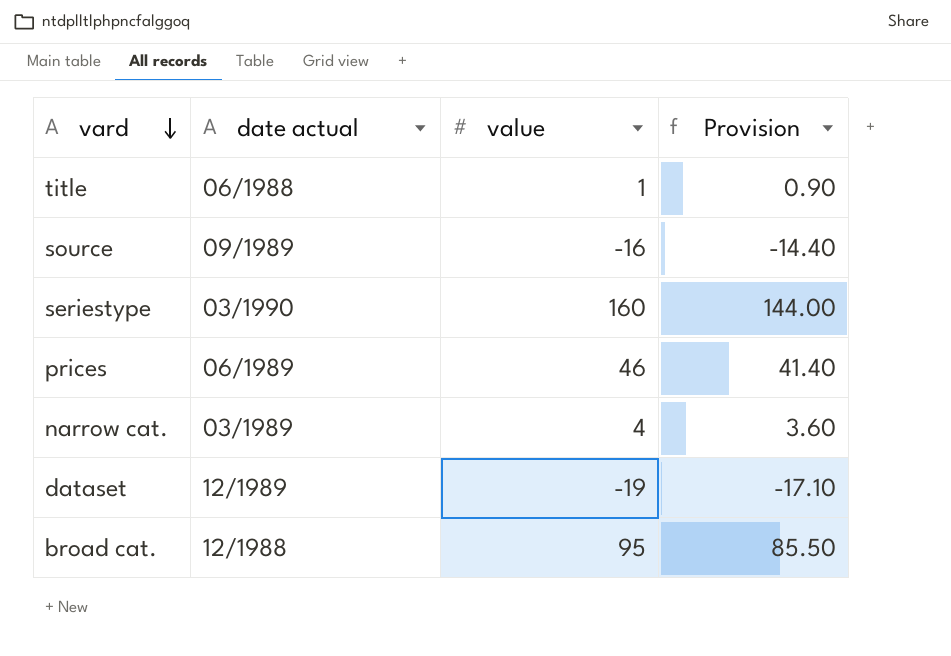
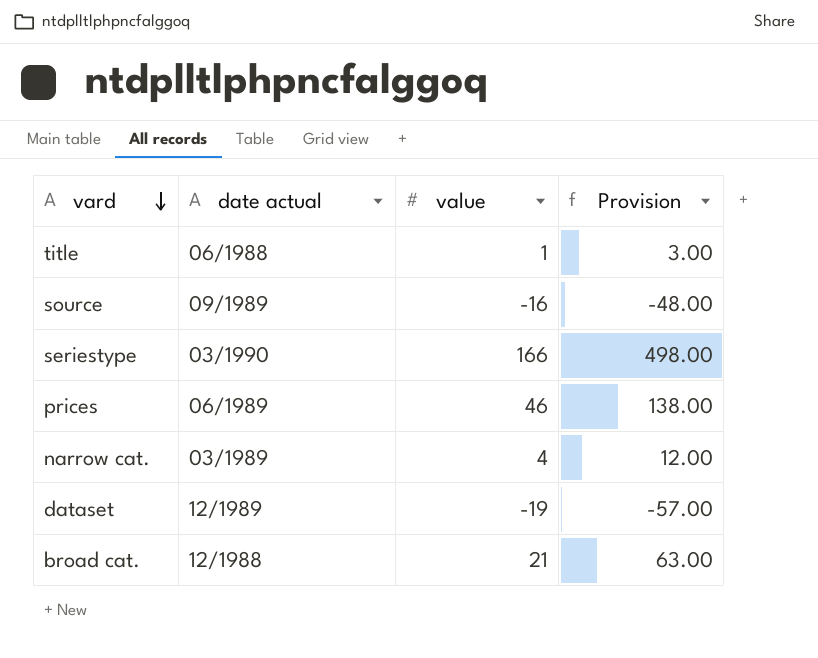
column Provision | formula: [value] * 0.9 -> [value] * 3
seriestype | value: 160 -> 166
broad cat. | value: 95 -> 21

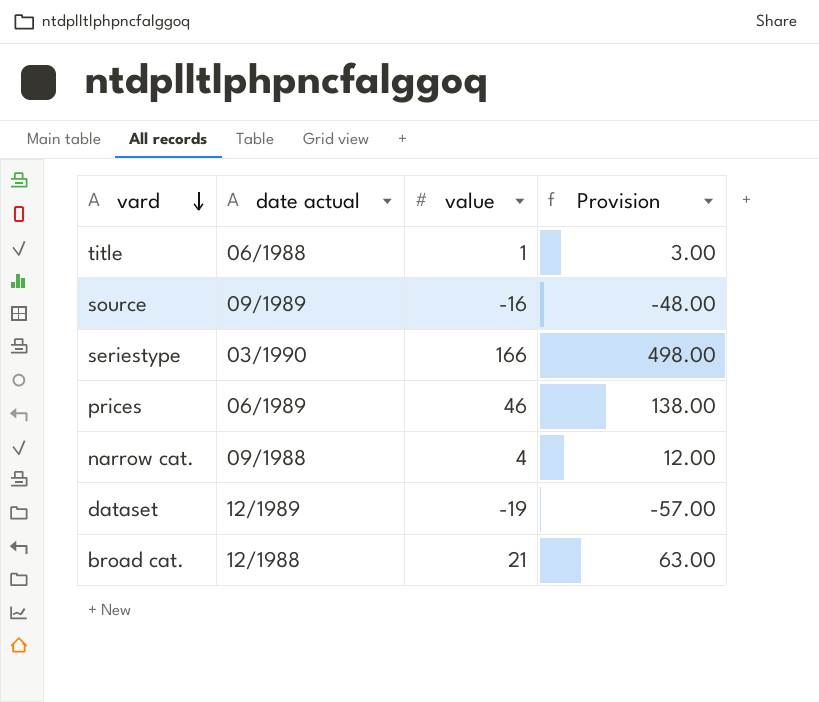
narrow cat. | date actual: 03/1989 -> 09/1988

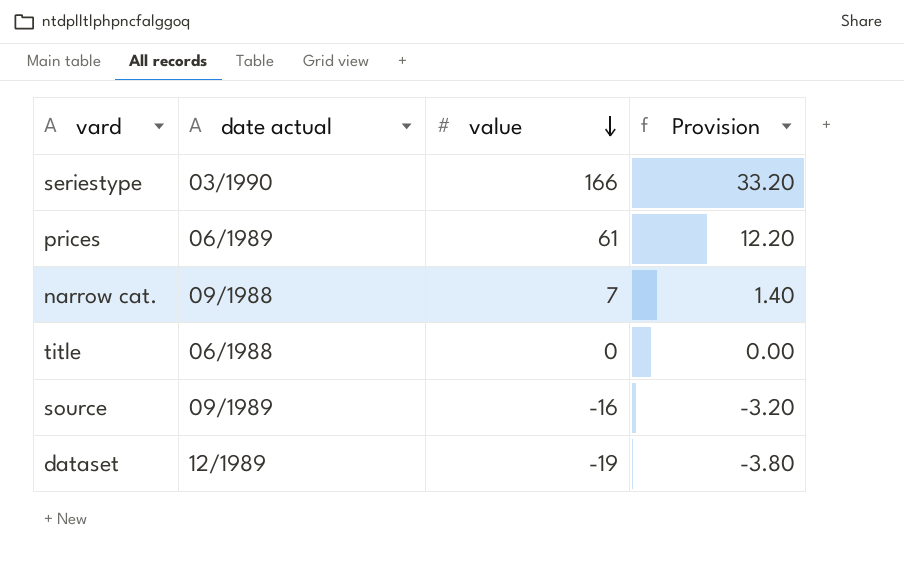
row order: vard descending -> value descending
column Provision | formula: [value] * 3 -> [value] * 0.2
row broad cat.: 12/1988 | 21 | 63.00 -> none
prices | value: 46 -> 61
narrow cat. | value: 4 -> 7
title | value: 1 -> 0

